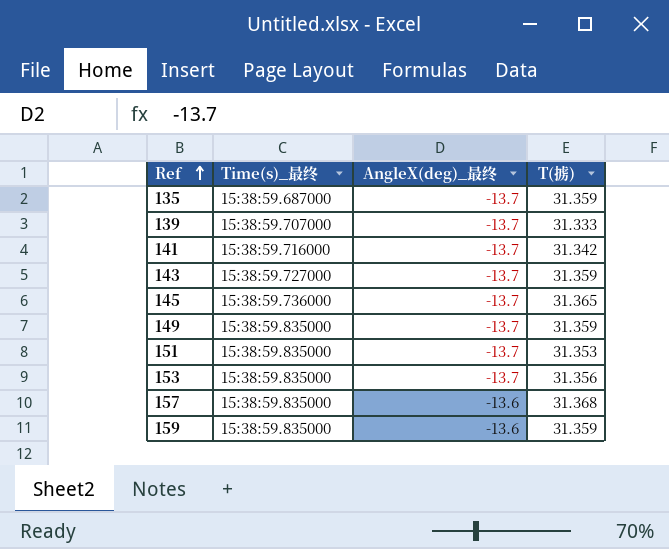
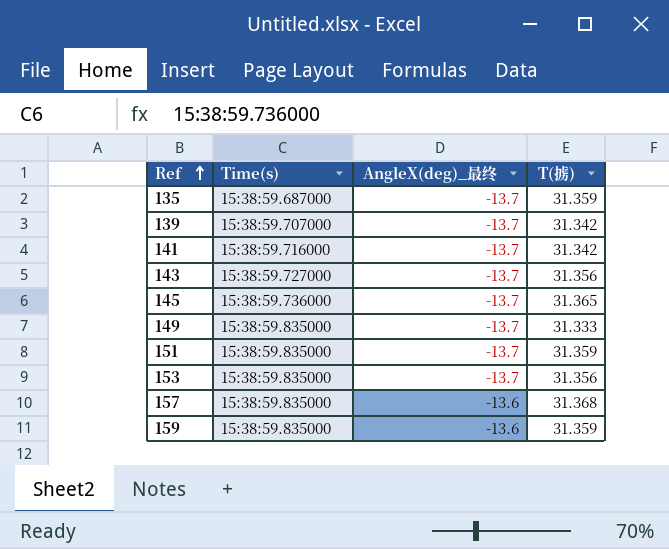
column name: Time(s)_最终 -> Time(s)
139 | T(掳): 31.333 -> 31.342
143 | T(掳): 31.359 -> 31.356
149 | T(掳): 31.359 -> 31.333
151 | T(掳): 31.353 -> 31.359

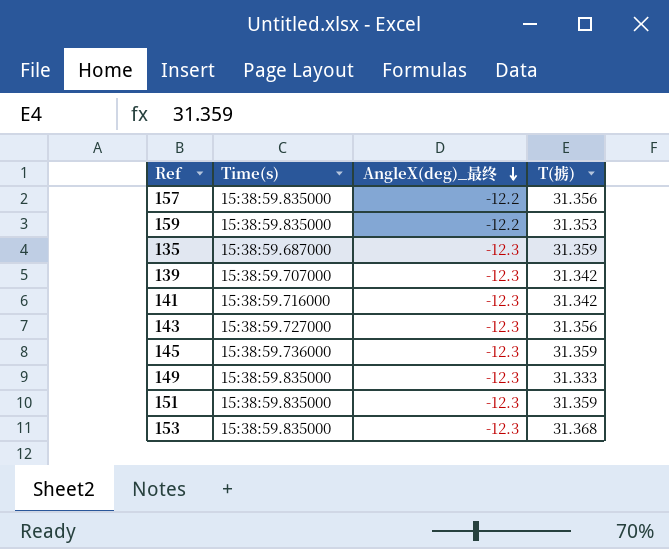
row order: Ref ascending -> AngleX(deg)_最终 descending
157 | AngleX(deg)_最终: -13.6 -> -12.2
157 | T(掳): 31.368 -> 31.356
159 | AngleX(deg)_最终: -13.6 -> -12.2
159 | T(掳): 31.359 -> 31.353
135 | AngleX(deg)_最终: -13.7 -> -12.3
139 | AngleX(deg)_最终: -13.7 -> -12.3
141 | AngleX(deg)_最终: -13.7 -> -12.3
143 | AngleX(deg)_最终: -13.7 -> -12.3
145 | AngleX(deg)_最终: -13.7 -> -12.3
145 | T(掳): 31.365 -> 31.359
149 | AngleX(deg)_最终: -13.7 -> -12.3
151 | AngleX(deg)_最终: -13.7 -> -12.3
153 | AngleX(deg)_最终: -13.7 -> -12.3
153 | T(掳): 31.356 -> 31.368

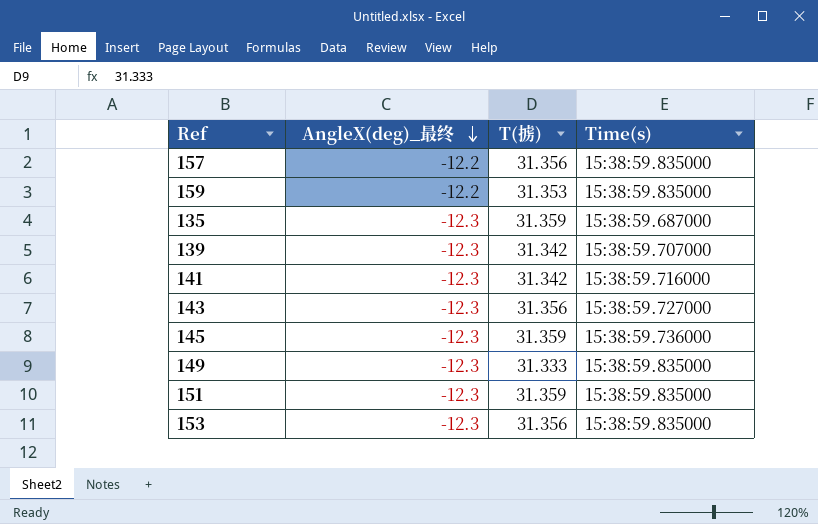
column Time(s) | position: 2 -> 4
153 | T(掳): 31.368 -> 31.356

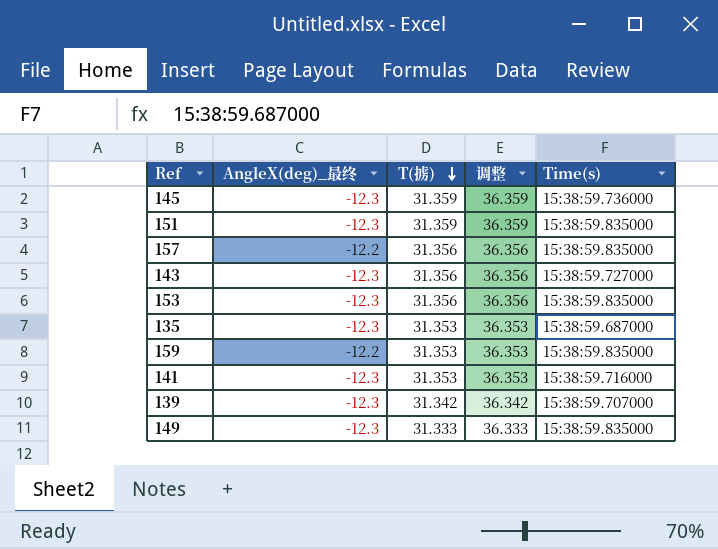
row order: AngleX(deg)_最终 descending -> T(掳) descending
column 调整 | formula: none -> [T(掳)] + 5
135 | T(掳): 31.359 -> 31.353
141 | T(掳): 31.342 -> 31.353

